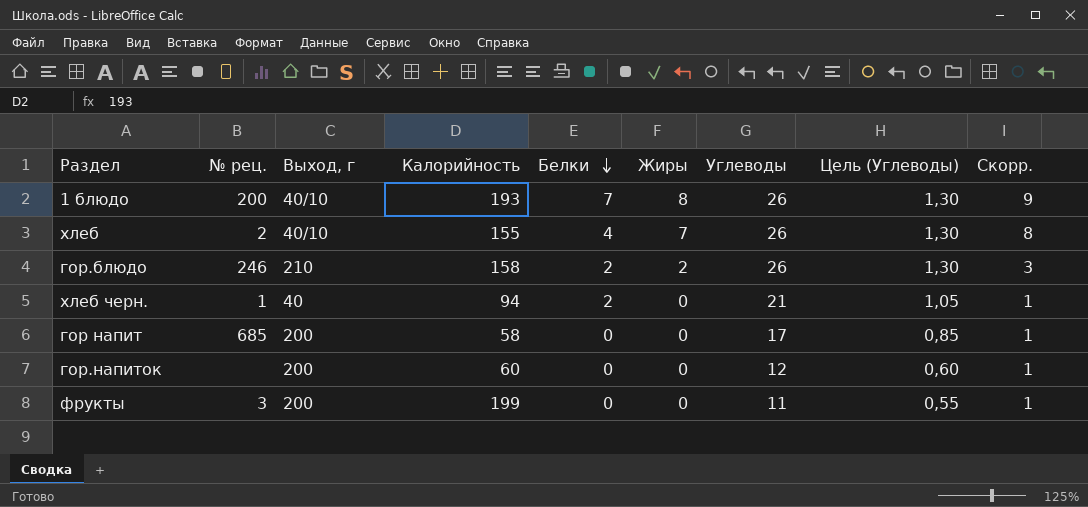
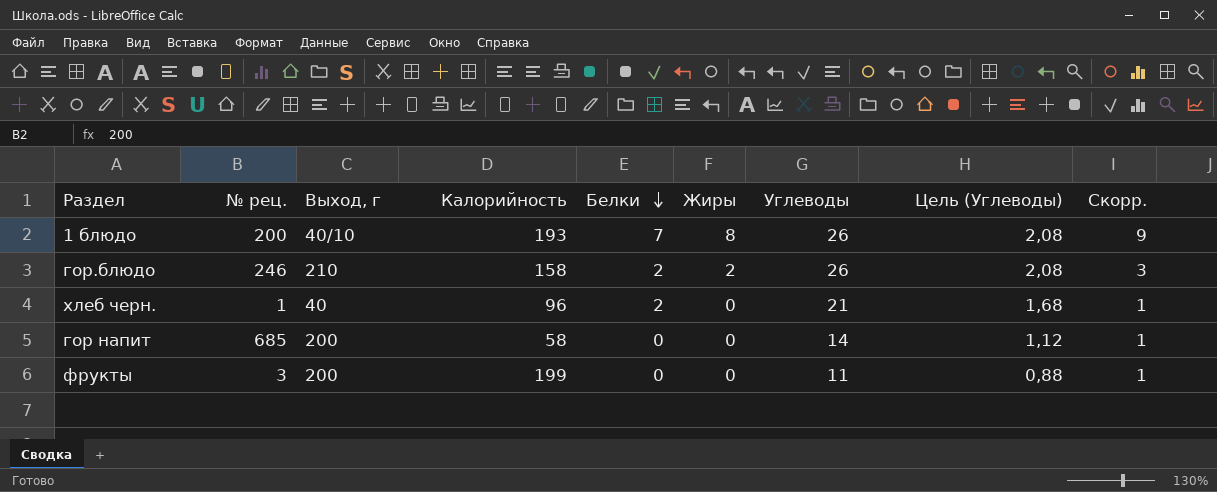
column Цель (Углеводы) | formula: [Углеводы] * 0,05 -> [Углеводы] * 0,08
row хлеб: 2 | 40/10 | 155 | 4 | 7 | 26 | 1,30 | 8 -> none
row гор.напиток: none | 200 | 60 | 0 | 0 | 12 | 0,60 | 1 -> none
хлеб черн. | Калорийность: 94 -> 96
гор напит | Углеводы: 17 -> 14

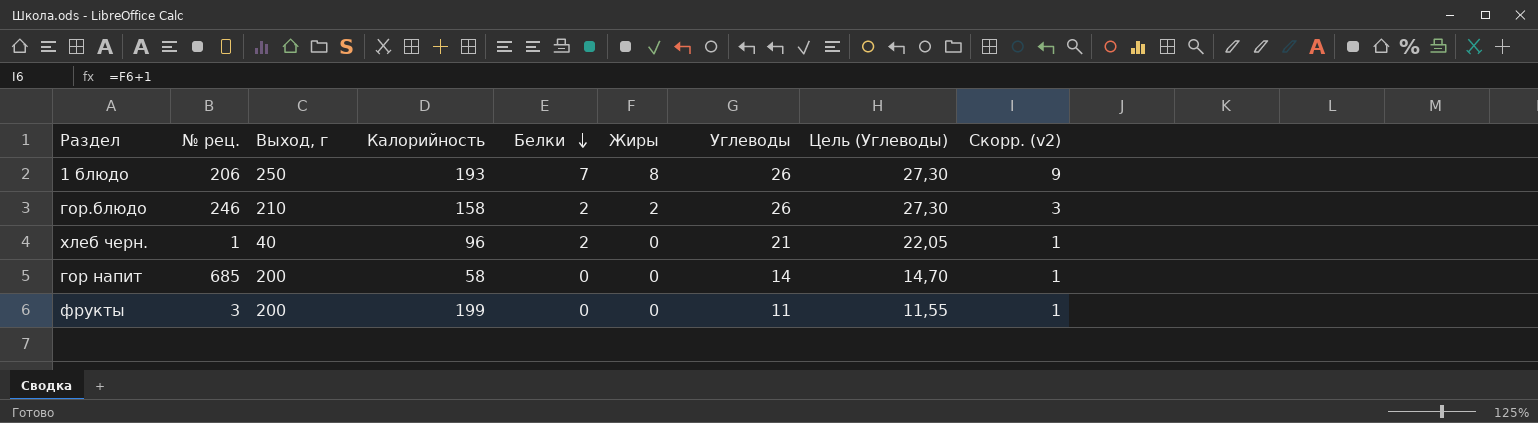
column Цель (Углеводы) | formula: [Углеводы] * 0,08 -> [Углеводы] * 1,05
column name: Скорр. -> Скорр. (v2)
1 блюдо | № рец.: 200 -> 206
1 блюдо | Выход, г: 40/10 -> 250

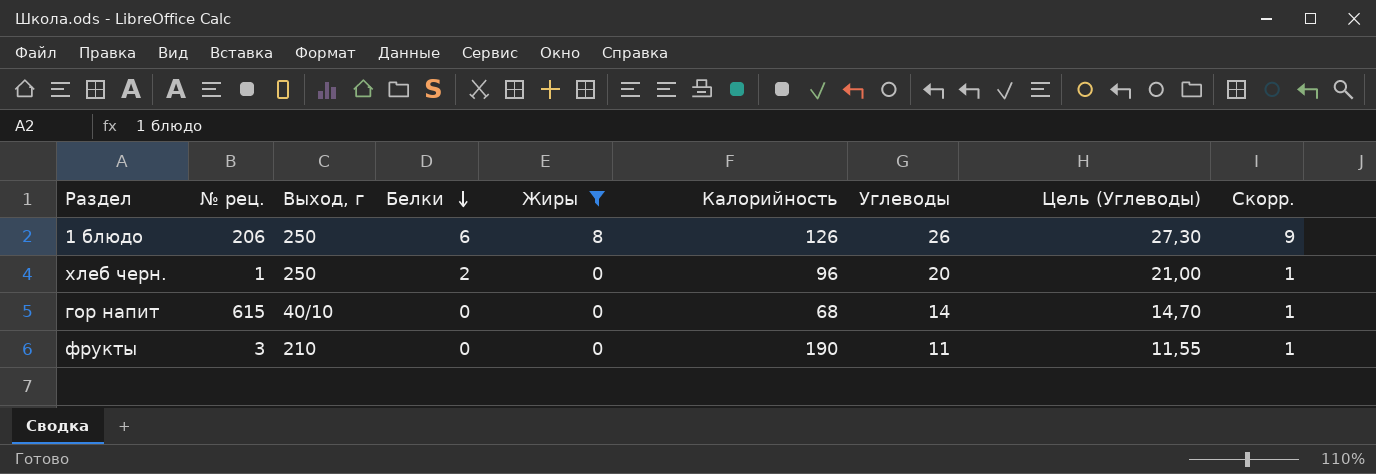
filter: none -> Жиры != 2
column Калорийность | position: 4 -> 6
column name: Скорр. (v2) -> Скорр.
1 блюдо | Белки: 7 -> 6
1 блюдо | Калорийность: 193 -> 126
хлеб черн. | Выход, г: 40 -> 250
хлеб черн. | Углеводы: 21 -> 20
хлеб черн. | Цель (Углеводы): 22,05 -> 21,00
гор напит | № рец.: 685 -> 615
гор напит | Выход, г: 200 -> 40/10
гор напит | Калорийность: 58 -> 68
фрукты | Выход, г: 200 -> 210
фрукты | Калорийность: 199 -> 190

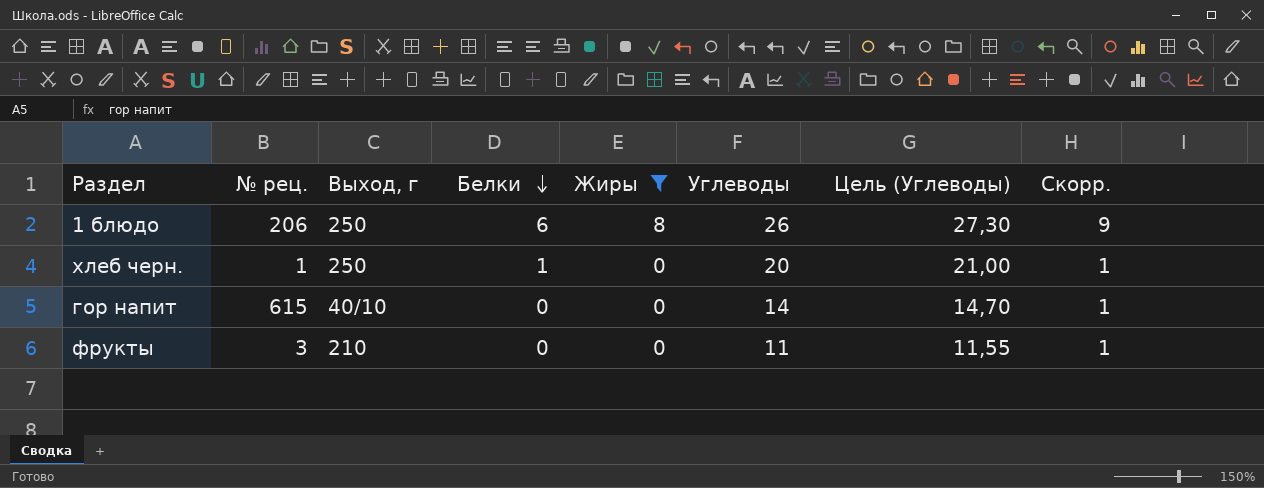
column Калорийность | position: 6 -> none
хлеб черн. | Белки: 2 -> 1

